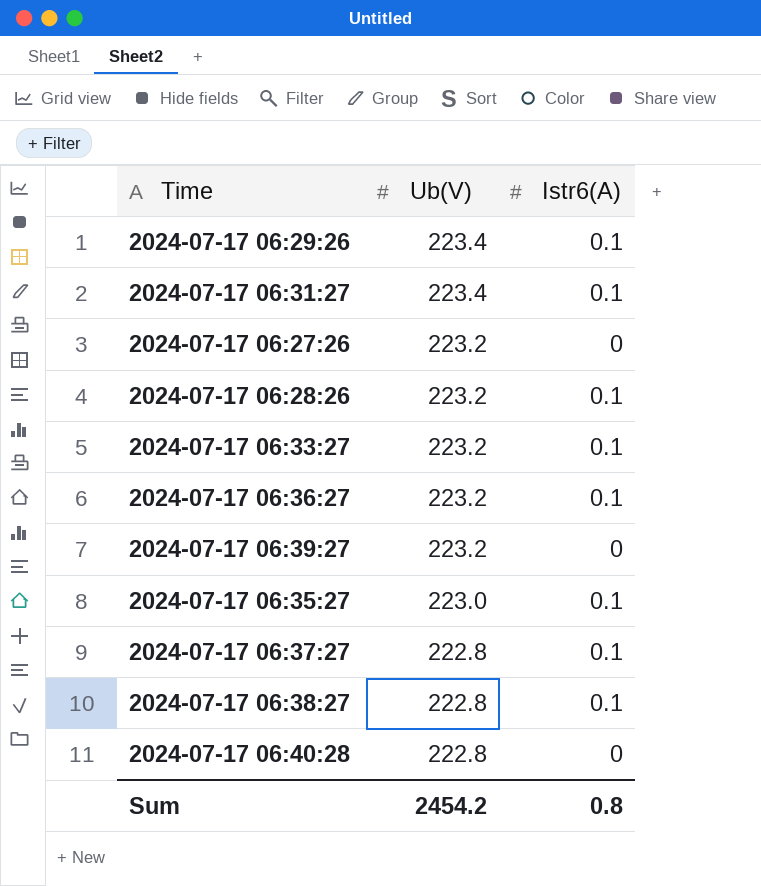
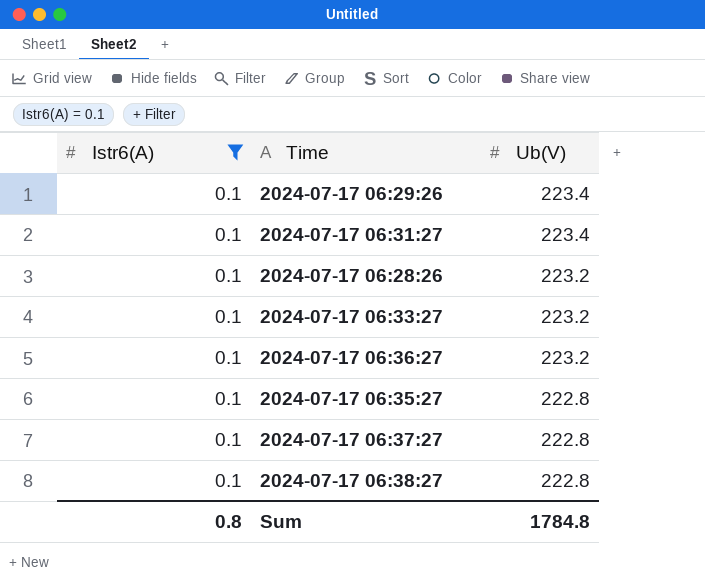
filter: none -> Istr6(A) = 0.1
column Istr6(A) | position: 3 -> 1
2024-07-17 06:35:27 | Ub(V): 223.0 -> 222.8
Sum | Ub(V): 2454.2 -> 1784.8

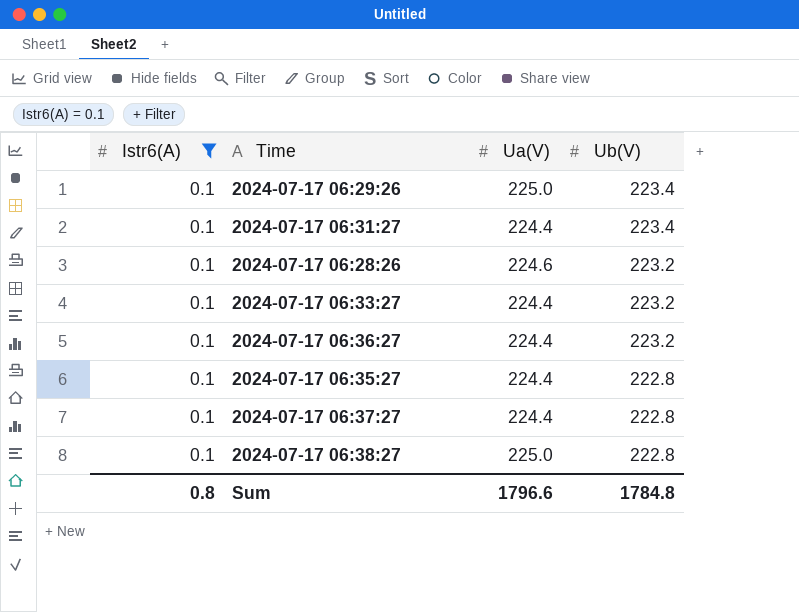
column Ua(V) | position: none -> 3

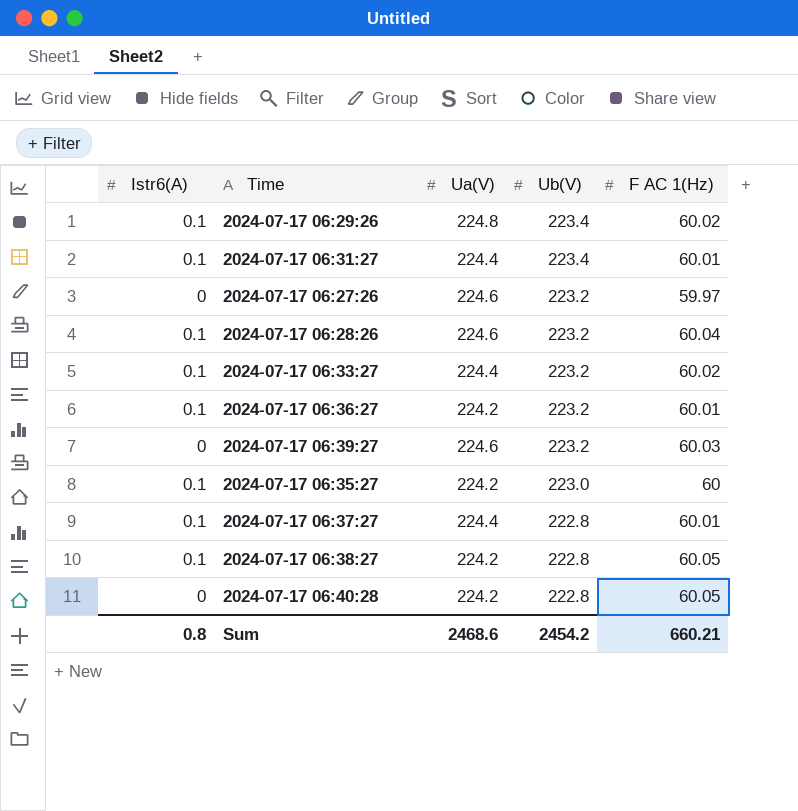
filter: Istr6(A) = 0.1 -> none
column F AC 1(Hz) | position: none -> 5
2024-07-17 06:29:26 | Ua(V): 225.0 -> 224.8
2024-07-17 06:36:27 | Ua(V): 224.4 -> 224.2
2024-07-17 06:35:27 | Ua(V): 224.4 -> 224.2
2024-07-17 06:35:27 | Ub(V): 222.8 -> 223.0
2024-07-17 06:38:27 | Ua(V): 225.0 -> 224.2
Sum | Ua(V): 1796.6 -> 2468.6
Sum | Ub(V): 1784.8 -> 2454.2

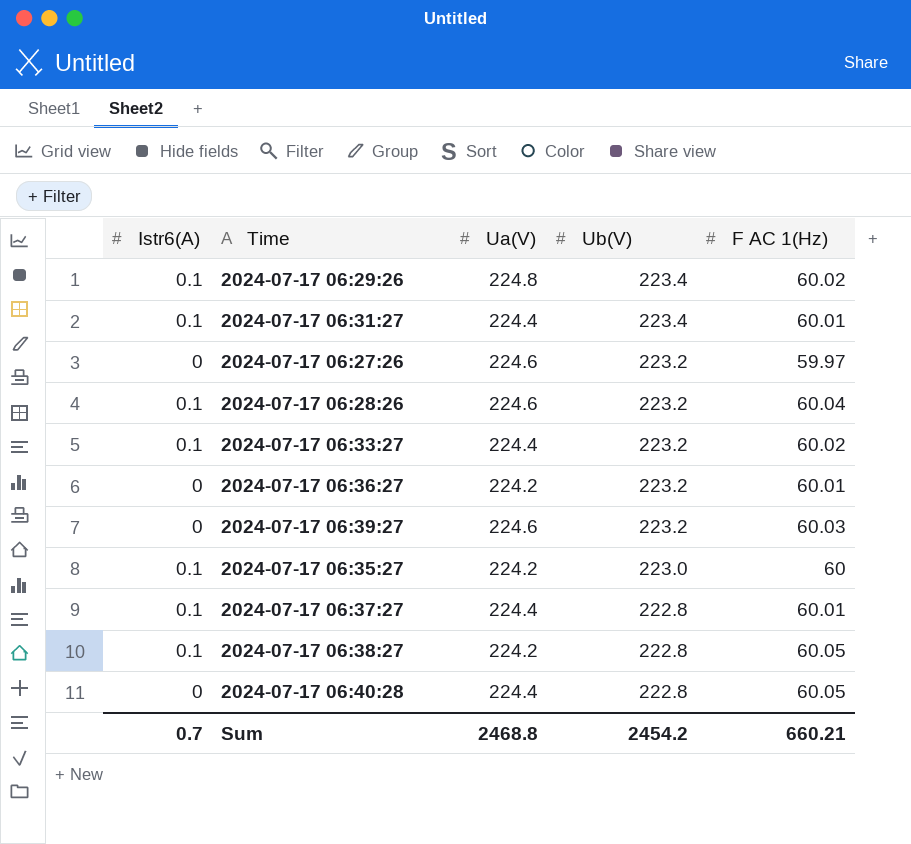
2024-07-17 06:36:27 | Istr6(A): 0.1 -> 0
2024-07-17 06:40:28 | Ua(V): 224.2 -> 224.4
Sum | Istr6(A): 0.8 -> 0.7
Sum | Ua(V): 2468.6 -> 2468.8

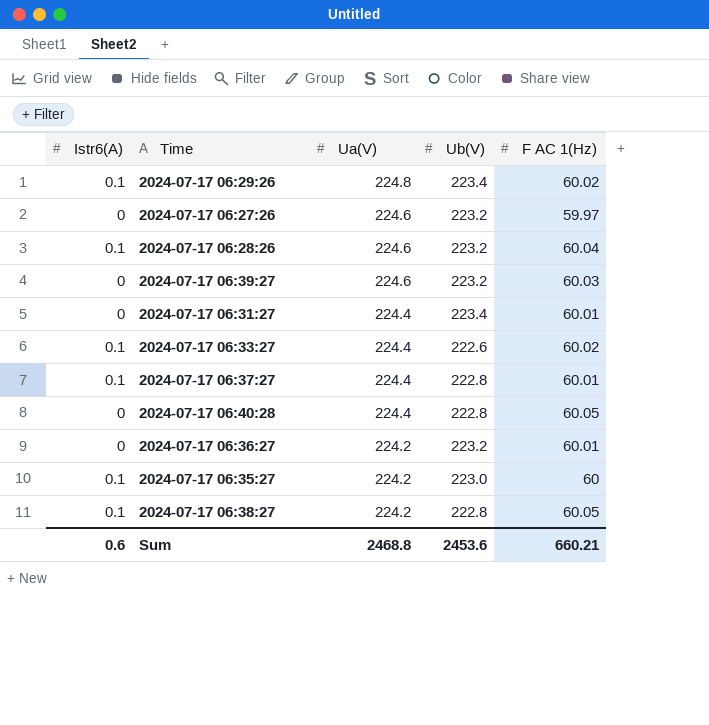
row order: Ub(V) descending -> Ua(V) descending
2024-07-17 06:31:27 | Istr6(A): 0.1 -> 0
2024-07-17 06:33:27 | Ub(V): 223.2 -> 222.6
Sum | Istr6(A): 0.7 -> 0.6
Sum | Ub(V): 2454.2 -> 2453.6

